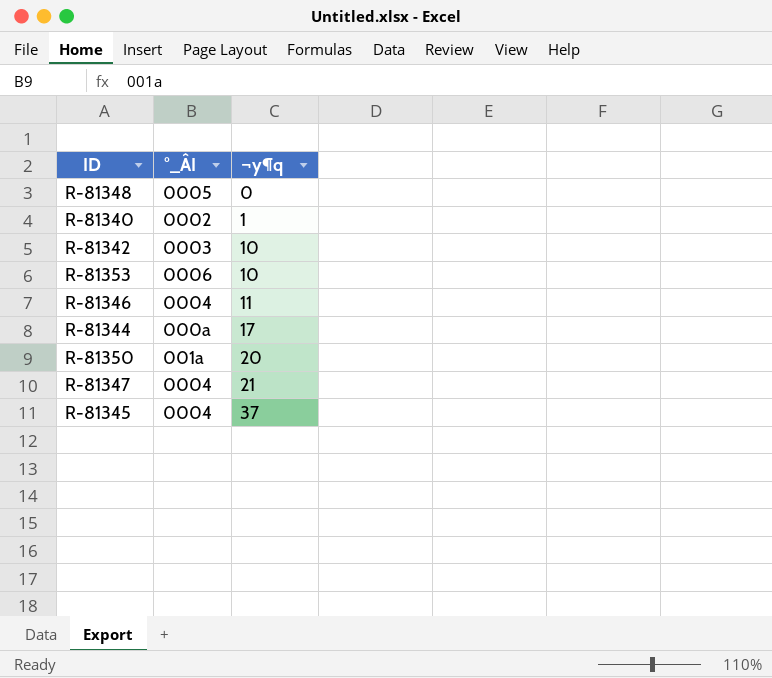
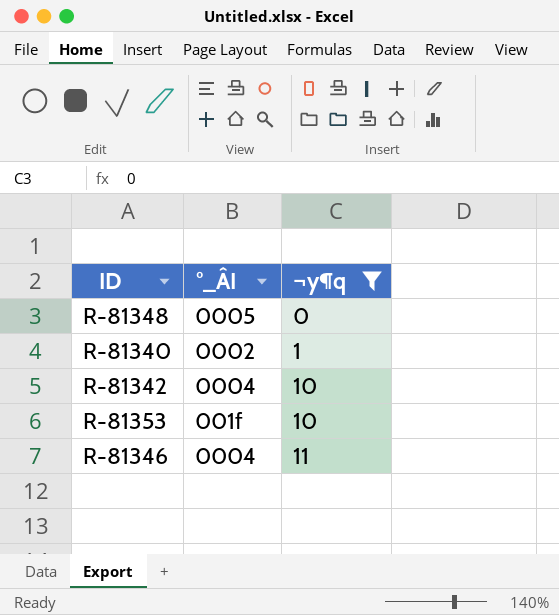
filter: none -> ¬y¶q <= 11
R-81342 | °_ÂI: 0003 -> 0004
R-81353 | °_ÂI: 0006 -> 001f

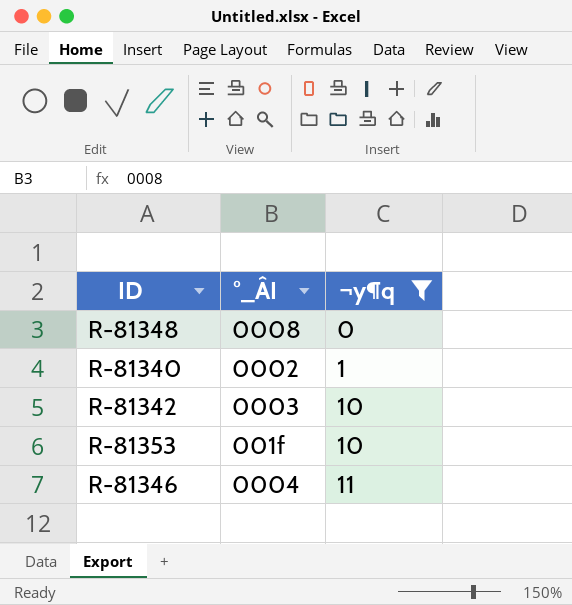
R-81348 | °_ÂI: 0005 -> 0008
R-81342 | °_ÂI: 0004 -> 0003

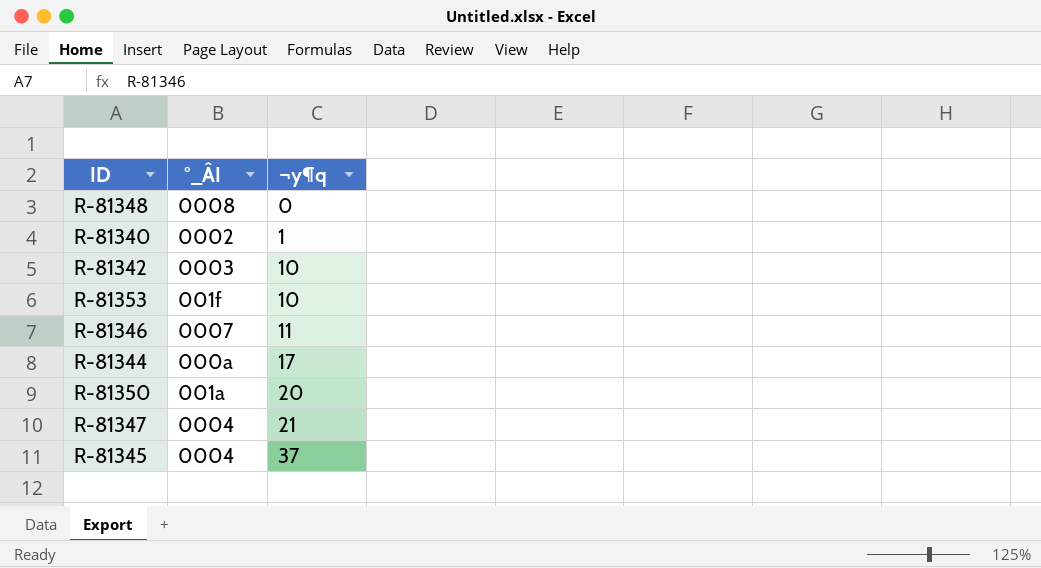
filter: ¬y¶q <= 11 -> none
R-81346 | °_ÂI: 0004 -> 0007

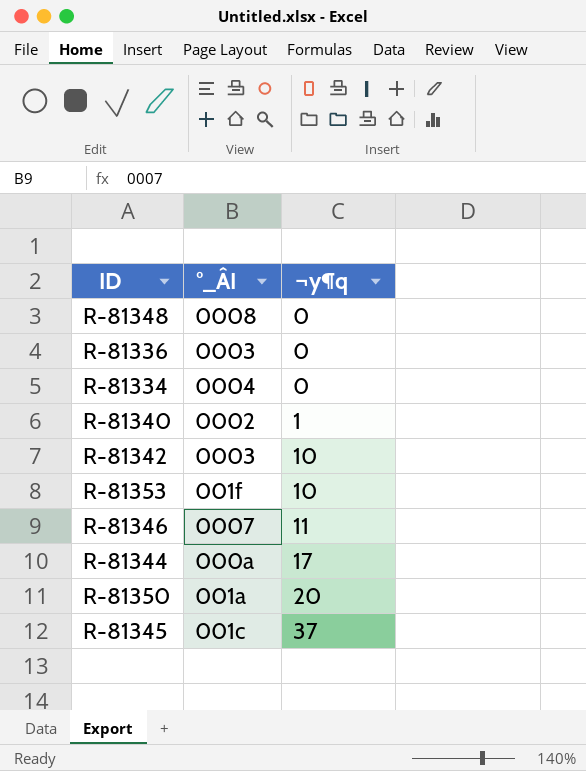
row R-81347: 0004 | 21 -> none
row R-81336: none -> 0003 | 0
row R-81334: none -> 0004 | 0
R-81345 | °_ÂI: 0004 -> 001c

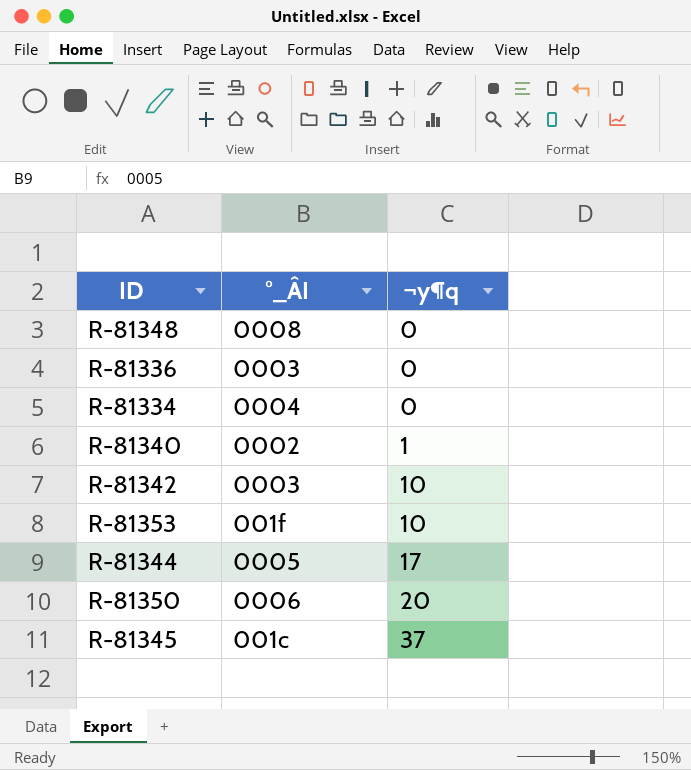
row R-81346: 0007 | 11 -> none
R-81344 | °_ÂI: 000a -> 0005
R-81350 | °_ÂI: 001a -> 0006

